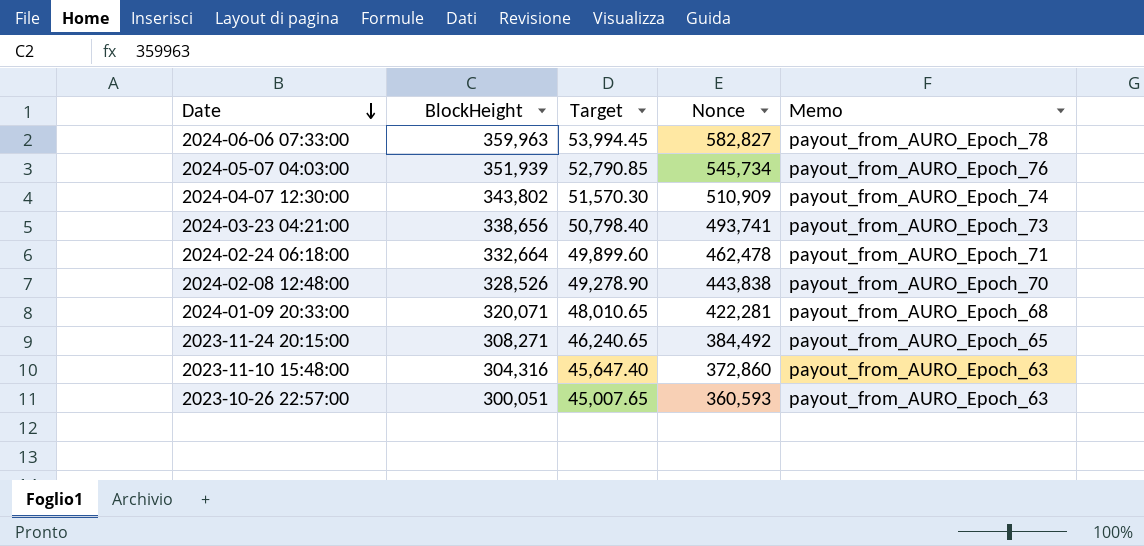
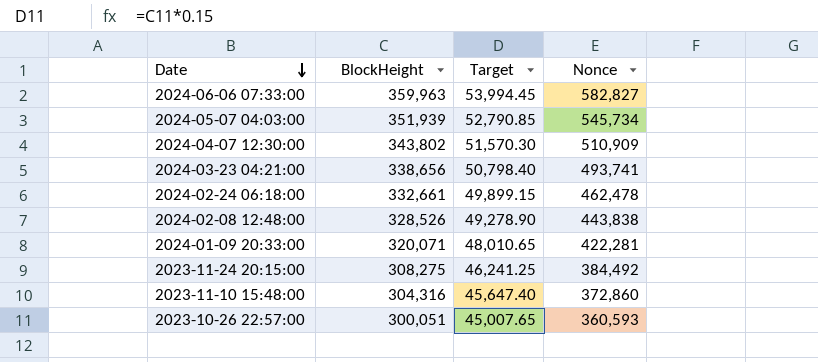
column Memo | position: 5 -> none
2024-02-24 06:18:00 | BlockHeight: 332,664 -> 332,661
2024-02-24 06:18:00 | Target: 49,899.60 -> 49,899.15
2023-11-24 20:15:00 | BlockHeight: 308,271 -> 308,275
2023-11-24 20:15:00 | Target: 46,240.65 -> 46,241.25

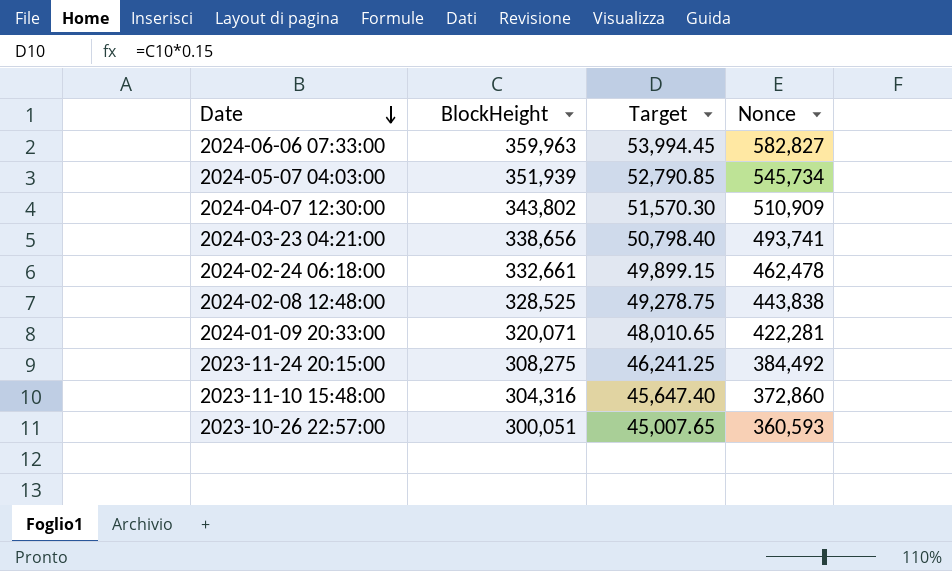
2024-02-08 12:48:00 | BlockHeight: 328,526 -> 328,525
2024-02-08 12:48:00 | Target: 49,278.90 -> 49,278.75

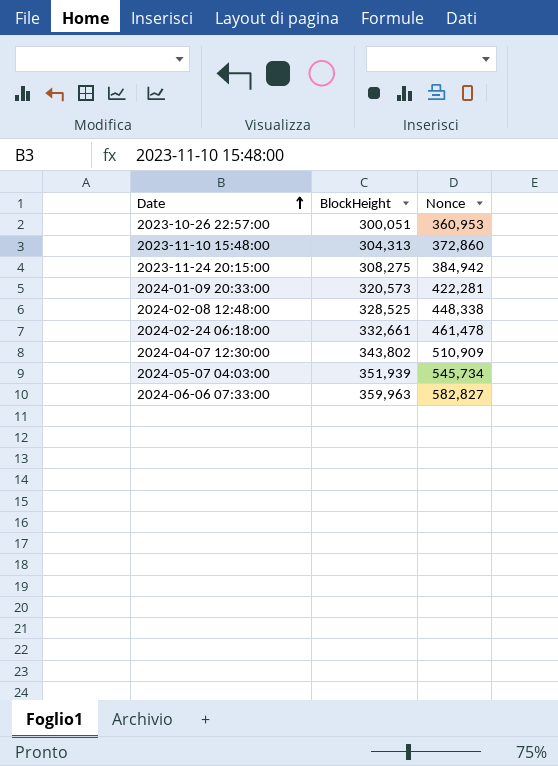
row order: Date descending -> Date ascending
column Target | formula: [BlockHeight] * 0.15 -> none
row 2024-03-23 04:21:00: 338,656 | 50,798.40 | 493,741 -> none
2023-10-26 22:57:00 | Nonce: 360,593 -> 360,953
2023-11-10 15:48:00 | BlockHeight: 304,316 -> 304,313
2023-11-24 20:15:00 | Nonce: 384,492 -> 384,942
2024-01-09 20:33:00 | BlockHeight: 320,071 -> 320,573
2024-02-08 12:48:00 | Nonce: 443,838 -> 448,338
2024-02-24 06:18:00 | Nonce: 462,478 -> 461,478

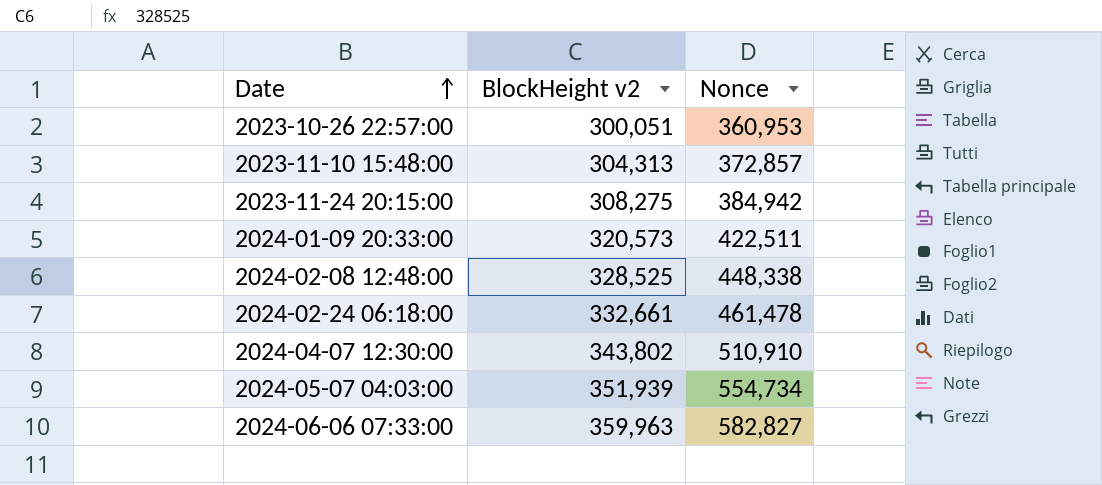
column name: BlockHeight -> BlockHeight v2
2023-11-10 15:48:00 | Nonce: 372,860 -> 372,857
2024-01-09 20:33:00 | Nonce: 422,281 -> 422,511
2024-04-07 12:30:00 | Nonce: 510,909 -> 510,910
2024-05-07 04:03:00 | Nonce: 545,734 -> 554,734

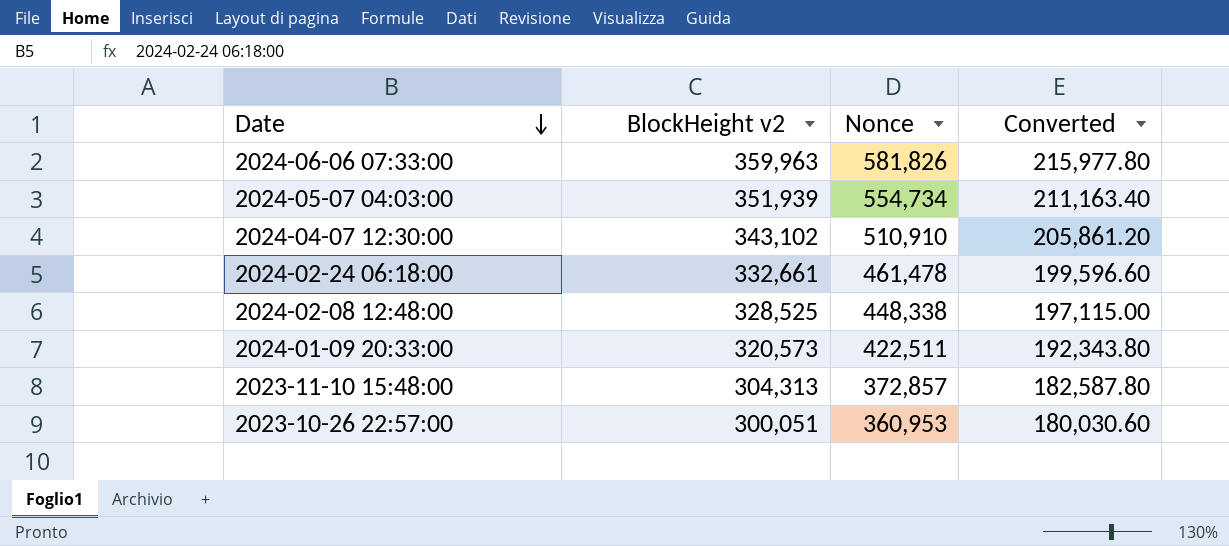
row order: Date ascending -> Date descending
column Converted | formula: none -> [BlockHeight v2] * 0.6
row 2023-11-24 20:15:00: 308,275 | 384,942 -> none
2024-06-06 07:33:00 | Nonce: 582,827 -> 581,826
2024-04-07 12:30:00 | BlockHeight v2: 343,802 -> 343,102

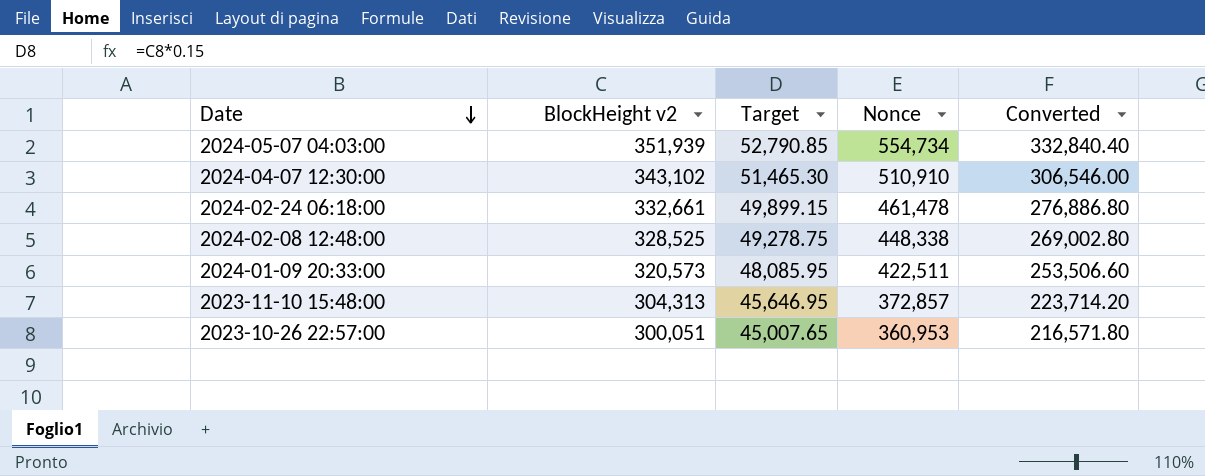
column Target | formula: none -> [BlockHeight v2] * 0.15
column Converted | formula: [BlockHeight v2] * 0.6 -> [Nonce] * 0.6
row 2024-06-06 07:33:00: 359,963 | 581,826 | 215,977.80 -> none

